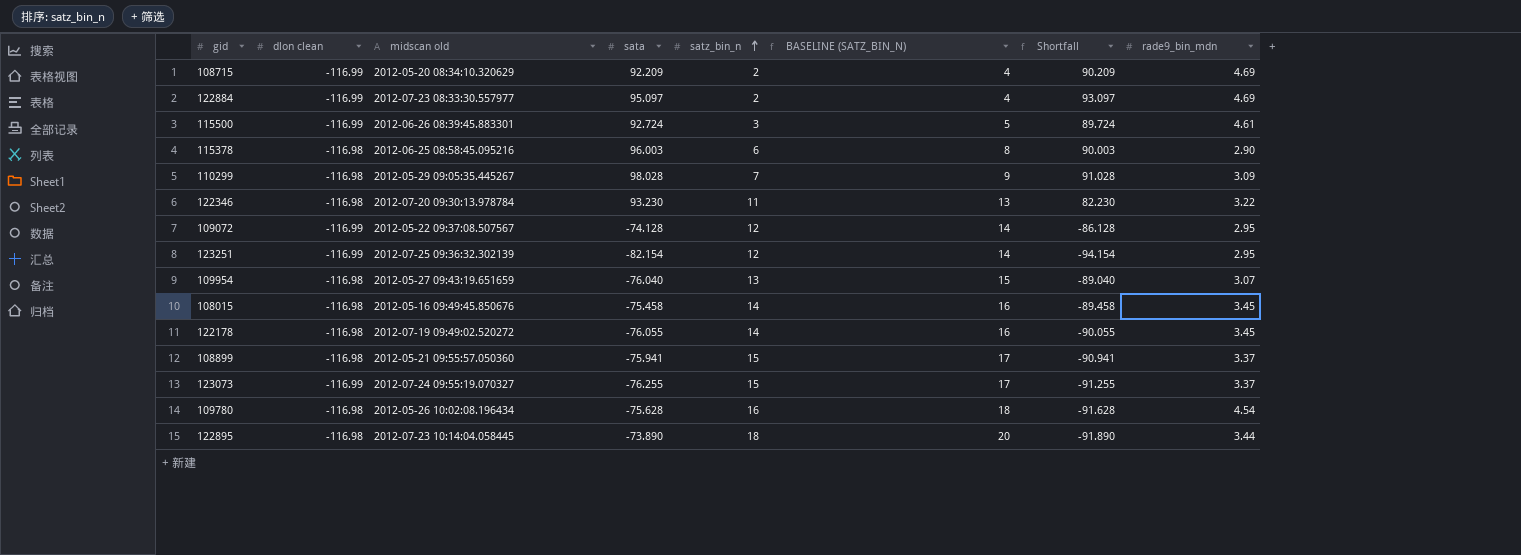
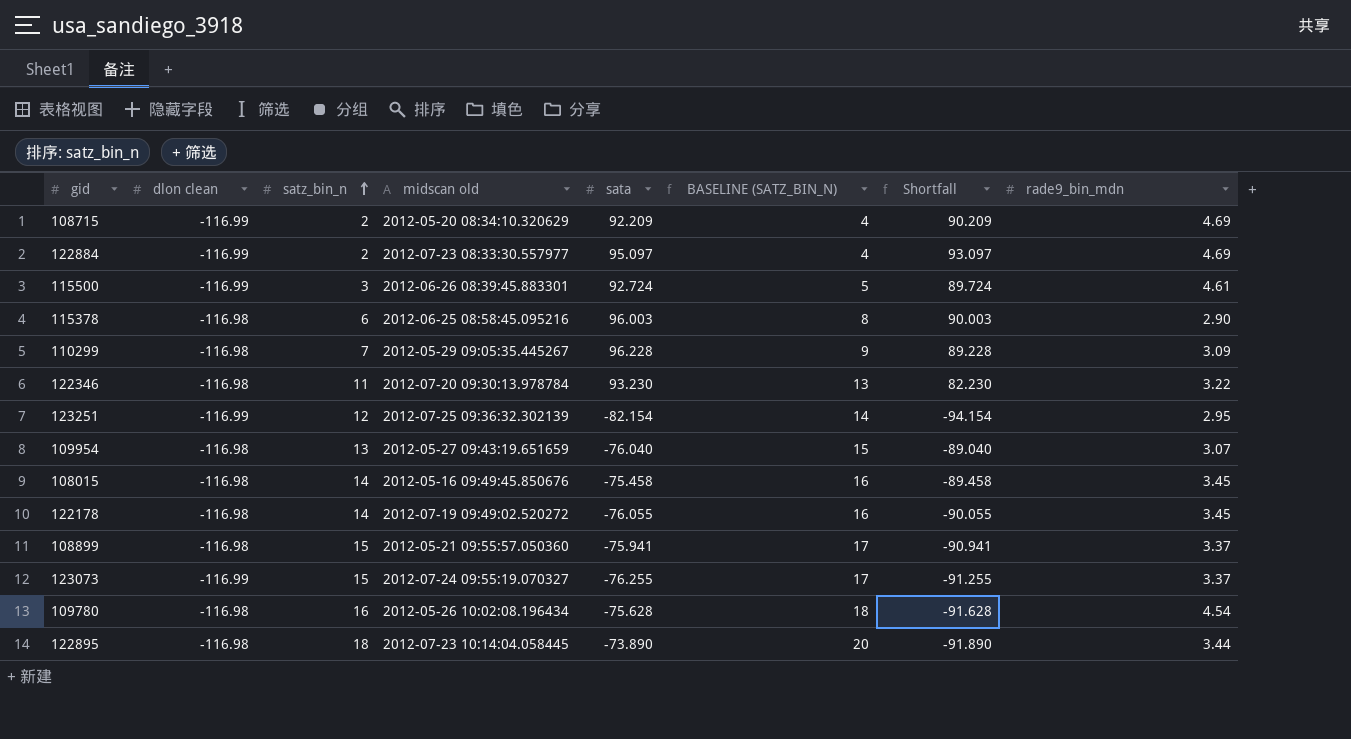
column satz_bin_n | position: 5 -> 3
row 109072: -116.99 | 2012-05-22 09:37:08.507567 | -74.128 | 12 | 14 | -86.128 | 2.95 -> none
110299 | sata: 98.028 -> 96.228
110299 | Shortfall: 91.028 -> 89.228

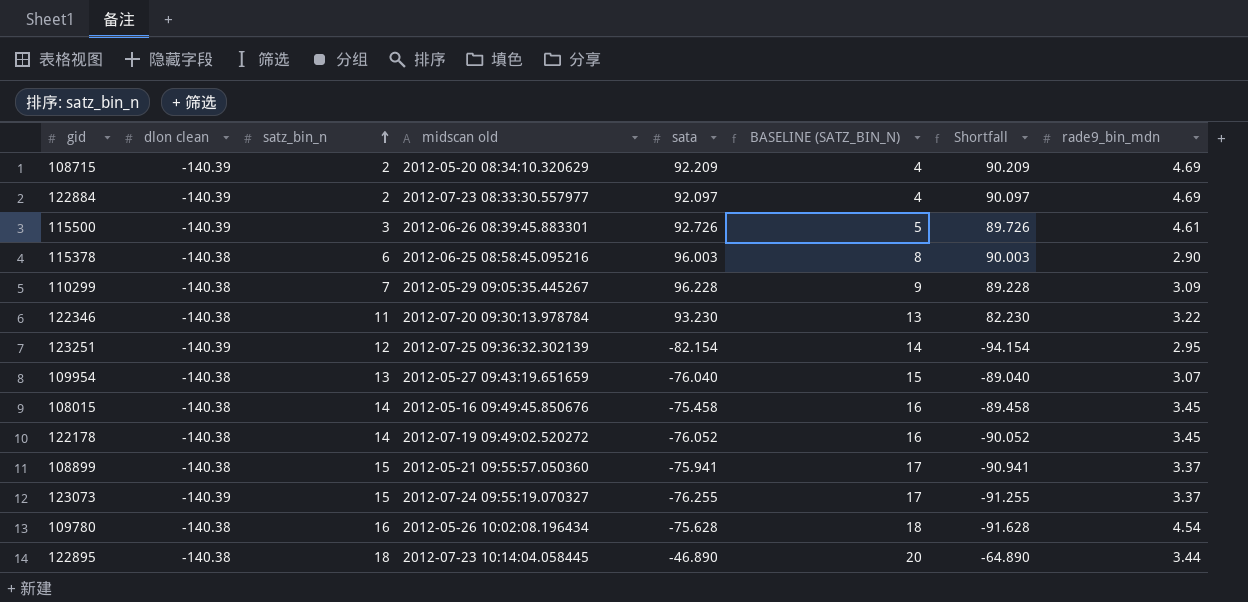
108715 | dlon clean: -116.99 -> -140.39
122884 | dlon clean: -116.99 -> -140.39
122884 | sata: 95.097 -> 92.097
122884 | Shortfall: 93.097 -> 90.097
115500 | dlon clean: -116.99 -> -140.39
115500 | sata: 92.724 -> 92.726
115500 | Shortfall: 89.724 -> 89.726
115378 | dlon clean: -116.98 -> -140.38
110299 | dlon clean: -116.98 -> -140.38
122346 | dlon clean: -116.98 -> -140.38
123251 | dlon clean: -116.99 -> -140.39
109954 | dlon clean: -116.98 -> -140.38
108015 | dlon clean: -116.98 -> -140.38
122178 | dlon clean: -116.98 -> -140.38
122178 | sata: -76.055 -> -76.052
122178 | Shortfall: -90.055 -> -90.052
108899 | dlon clean: -116.98 -> -140.38
123073 | dlon clean: -116.99 -> -140.39
109780 | dlon clean: -116.98 -> -140.38
122895 | dlon clean: -116.98 -> -140.38
122895 | sata: -73.890 -> -46.890
122895 | Shortfall: -91.890 -> -64.890

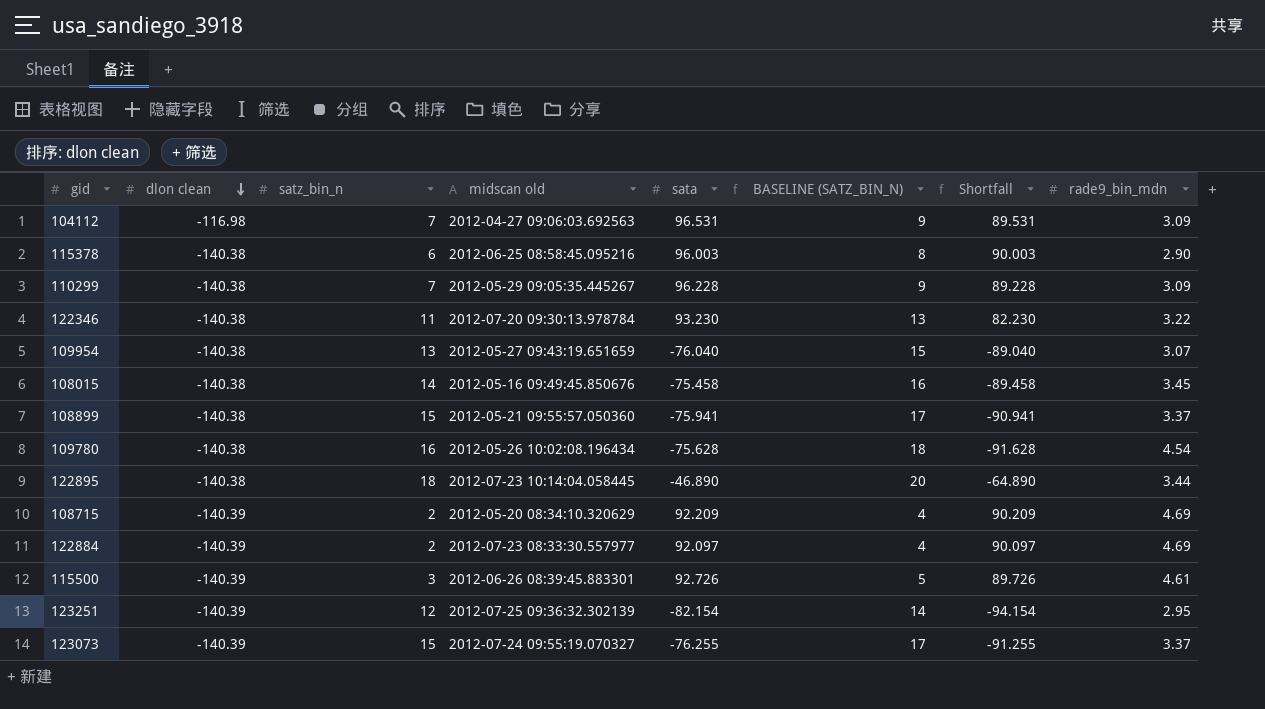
row order: satz_bin_n ascending -> dlon clean descending
row 122178: -140.38 | 14 | 2012-07-19 09:49:02.520272 | -76.052 | 16 | -90.052 | 3.45 -> none
row 104112: none -> -116.98 | 7 | 2012-04-27 09:06:03.692563 | 96.531 | 9 | 89.531 | 3.09

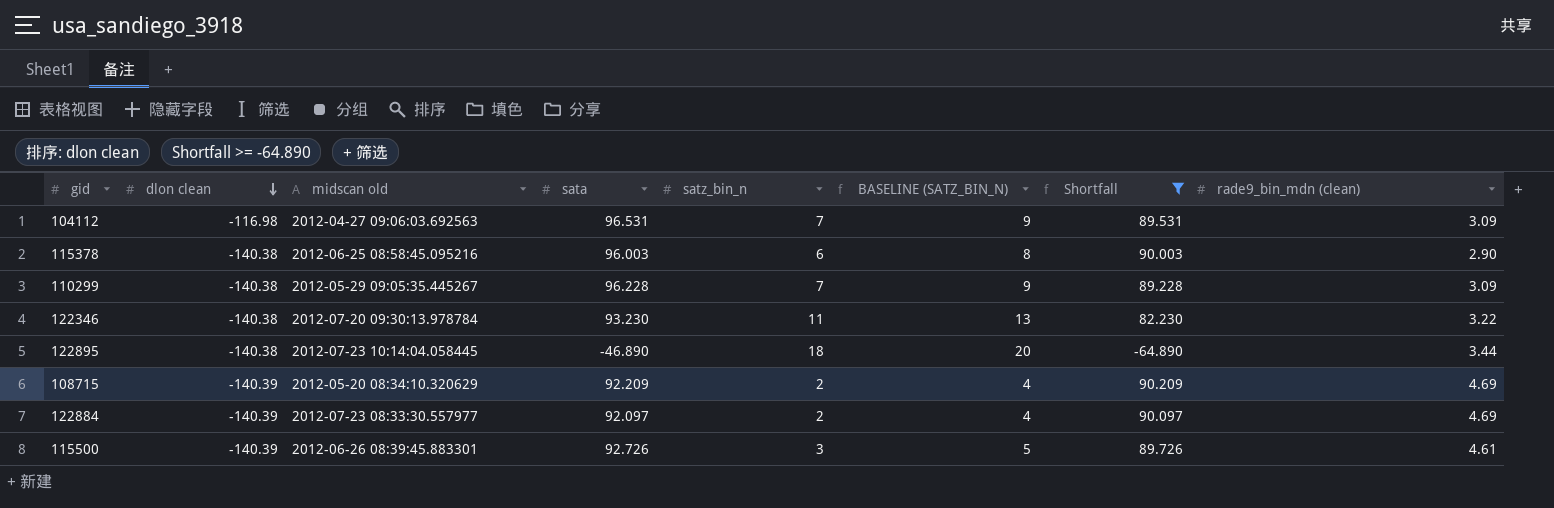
filter: none -> Shortfall >= -64.890
column satz_bin_n | position: 3 -> 5
column name: rade9_bin_mdn -> rade9_bin_mdn (clean)

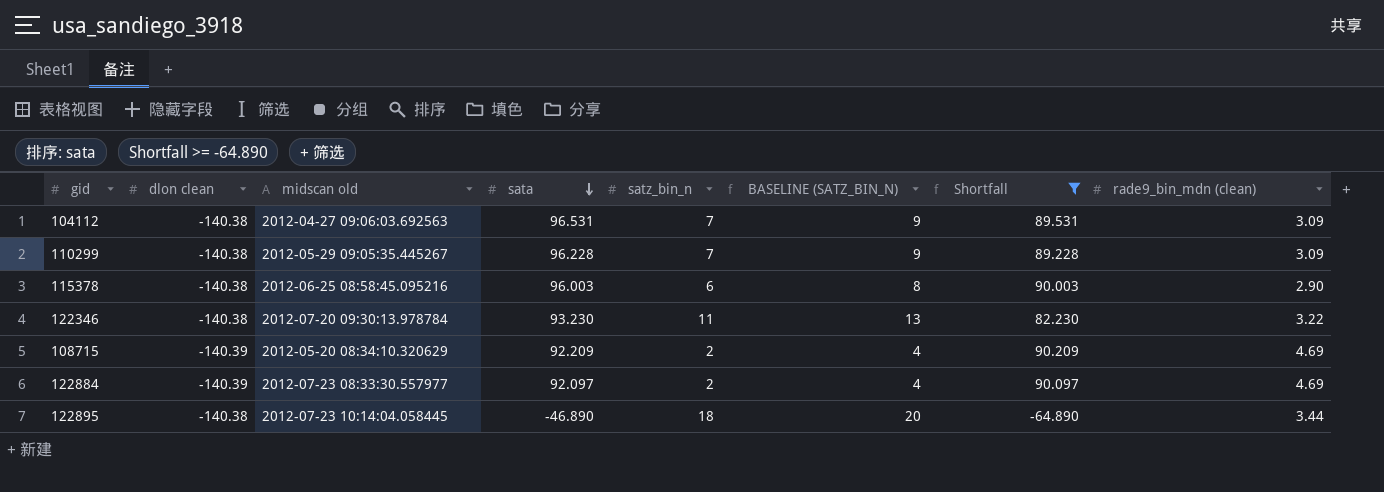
row order: dlon clean descending -> sata descending
row 115500: -140.39 | 2012-06-26 08:39:45.883301 | 92.726 | 3 | 5 | 89.726 | 4.61 -> none
104112 | dlon clean: -116.98 -> -140.38

